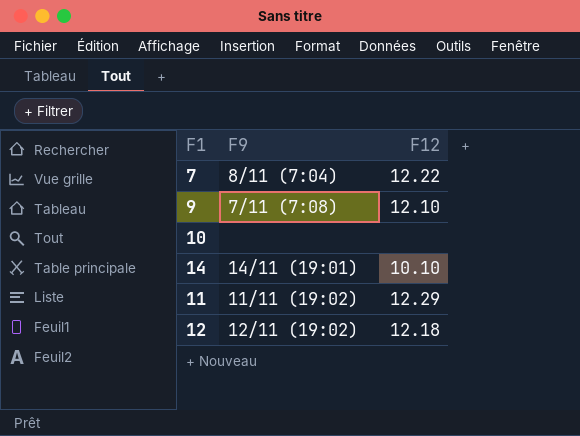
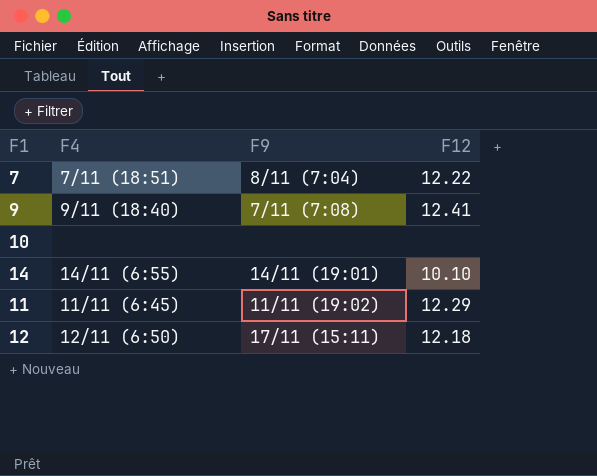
column F4 | position: none -> 2
9 | F12: 12.10 -> 12.41
12 | F9: 12/11 (19:02) -> 17/11 (15:11)

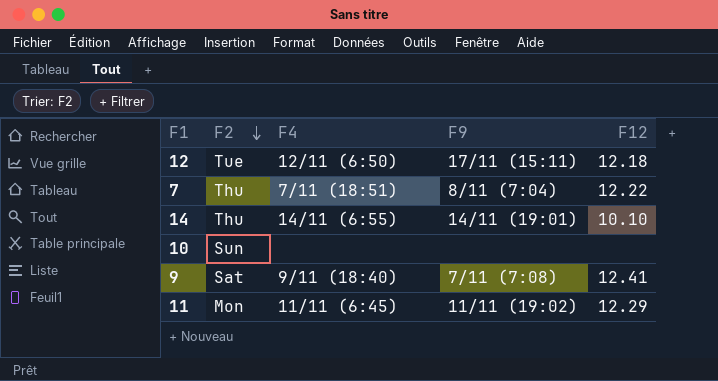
row order: none -> F2 descending
column F2 | position: none -> 2

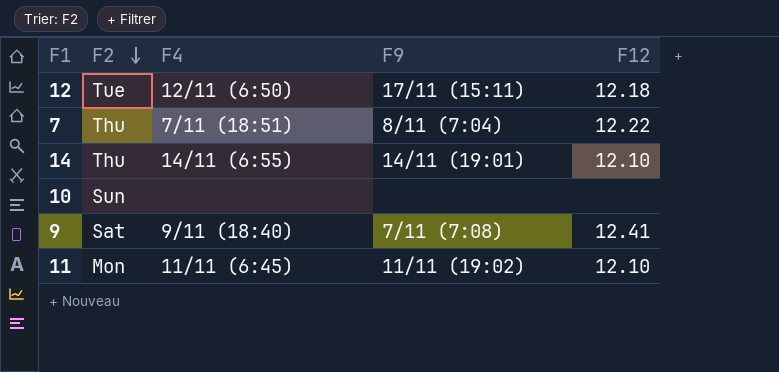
14 | F12: 10.10 -> 12.10
11 | F12: 12.29 -> 12.10

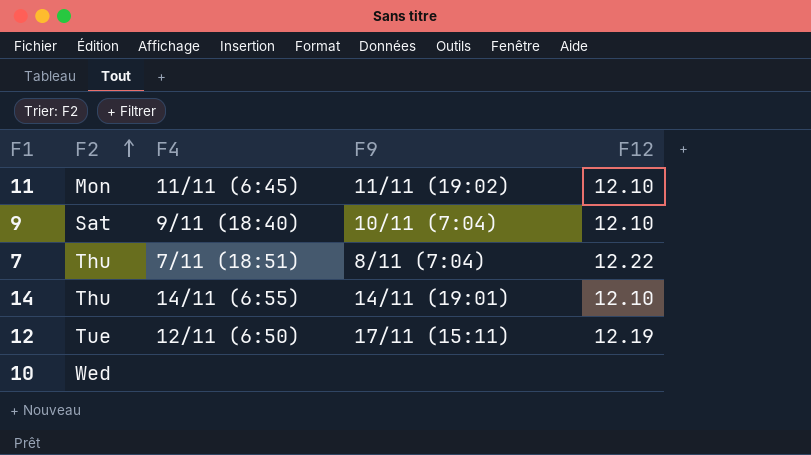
row order: F2 descending -> F2 ascending
9 | F9: 7/11 (7:08) -> 10/11 (7:04)
9 | F12: 12.41 -> 12.10
12 | F12: 12.18 -> 12.19
10 | F2: Sun -> Wed

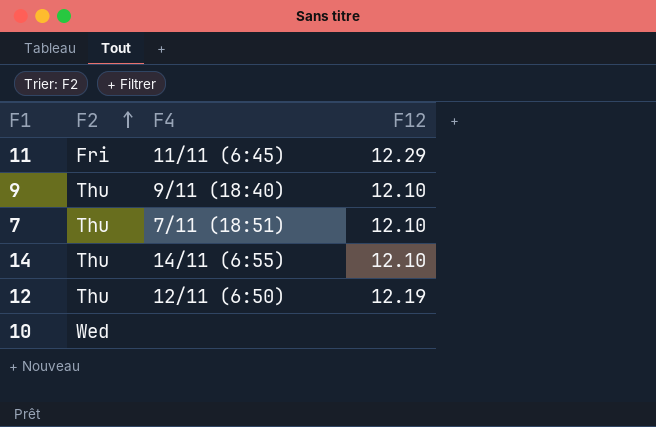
column F9 | position: 4 -> none
11 | F2: Mon -> Fri
11 | F12: 12.10 -> 12.29
9 | F2: Sat -> Thu
7 | F12: 12.22 -> 12.10
12 | F2: Tue -> Thu

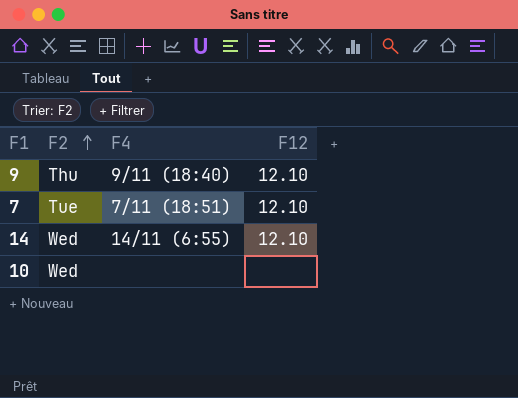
row 11: Fri | 11/11 (6:45) | 12.29 -> none
row 12: Thu | 12/11 (6:50) | 12.19 -> none
7 | F2: Thu -> Tue
14 | F2: Thu -> Wed

